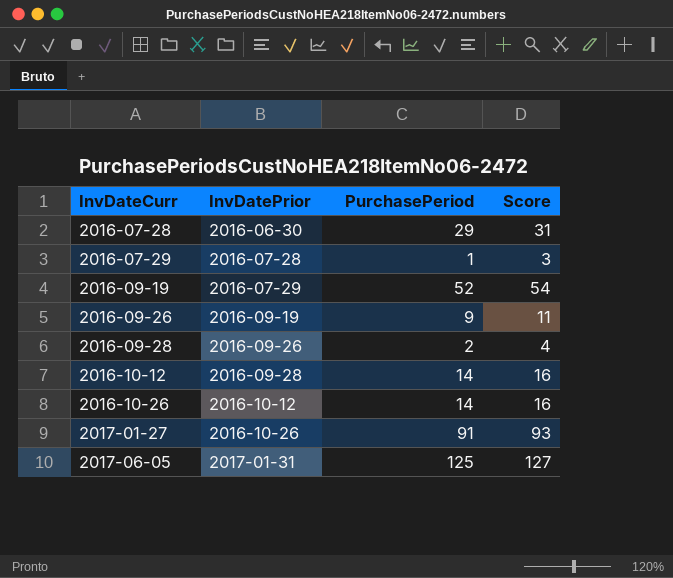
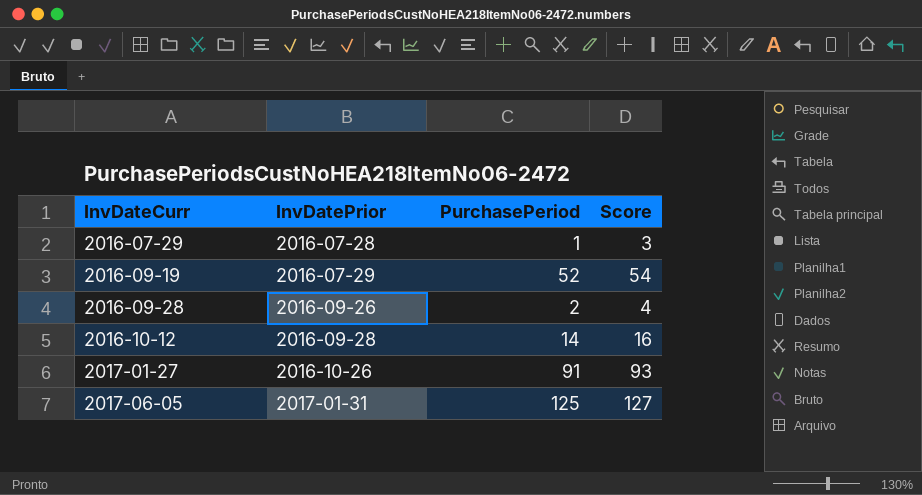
row 2016-07-28: 2016-06-30 | 29 | 31 -> none
row 2016-09-26: 2016-09-19 | 9 | 11 -> none
row 2016-10-26: 2016-10-12 | 14 | 16 -> none

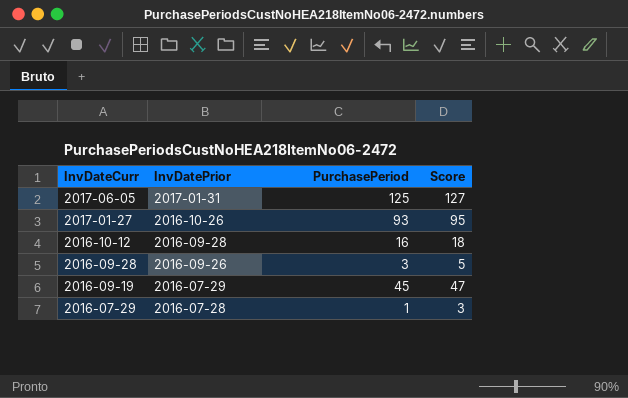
row order: InvDateCurr ascending -> InvDateCurr descending
2017-01-27 | PurchasePeriod: 91 -> 93
2017-01-27 | Score: 93 -> 95
2016-10-12 | PurchasePeriod: 14 -> 16
2016-10-12 | Score: 16 -> 18
2016-09-28 | PurchasePeriod: 2 -> 3
2016-09-28 | Score: 4 -> 5
2016-09-19 | PurchasePeriod: 52 -> 45
2016-09-19 | Score: 54 -> 47

